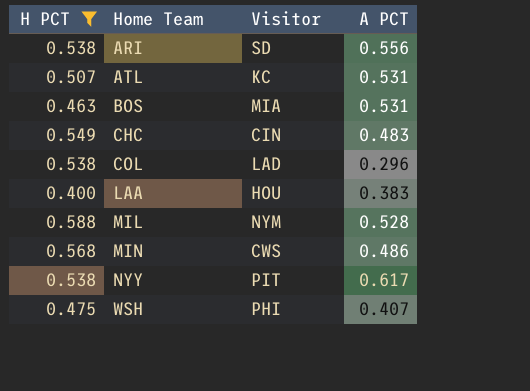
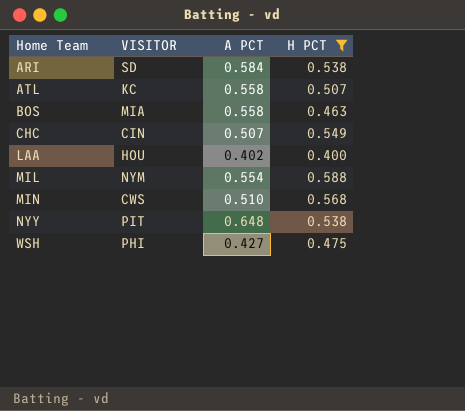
column name: Visitor -> VISITOR
column H PCT | position: 1 -> 4
row COL: 0.538 | LAD | 0.296 -> none
ARI | A PCT: 0.556 -> 0.584
ATL | A PCT: 0.531 -> 0.558
BOS | A PCT: 0.531 -> 0.558
CHC | A PCT: 0.483 -> 0.507
LAA | A PCT: 0.383 -> 0.402
MIL | A PCT: 0.528 -> 0.554
MIN | A PCT: 0.486 -> 0.510
NYY | A PCT: 0.617 -> 0.648
WSH | A PCT: 0.407 -> 0.427

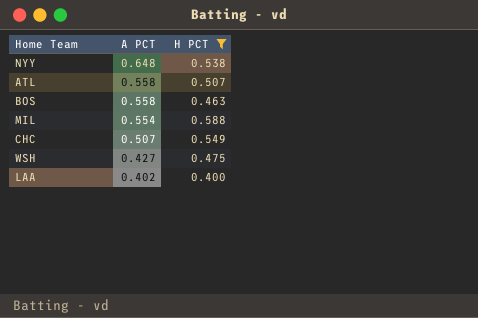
row order: Home Team ascending -> A PCT descending
column VISITOR | position: 2 -> none
row ARI: SD | 0.584 | 0.538 -> none
row MIN: CWS | 0.510 | 0.568 -> none

